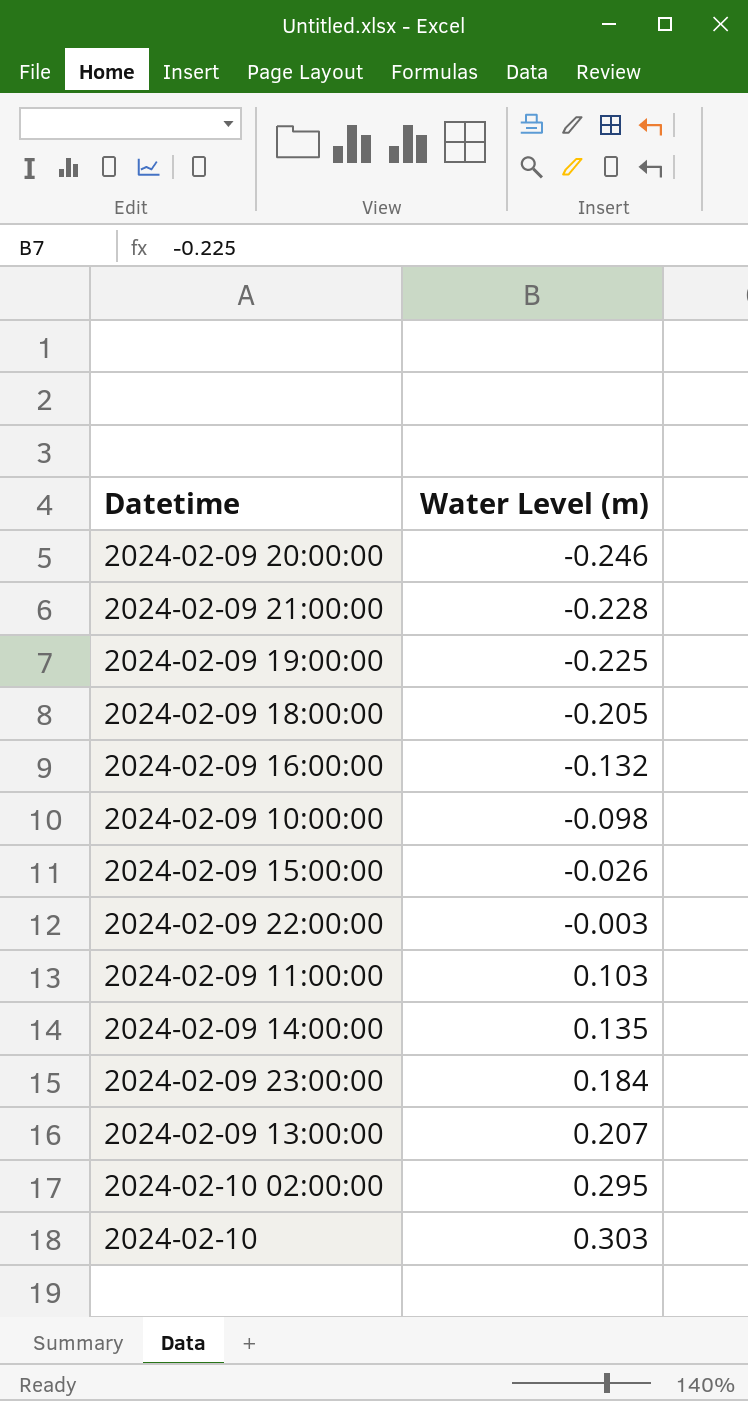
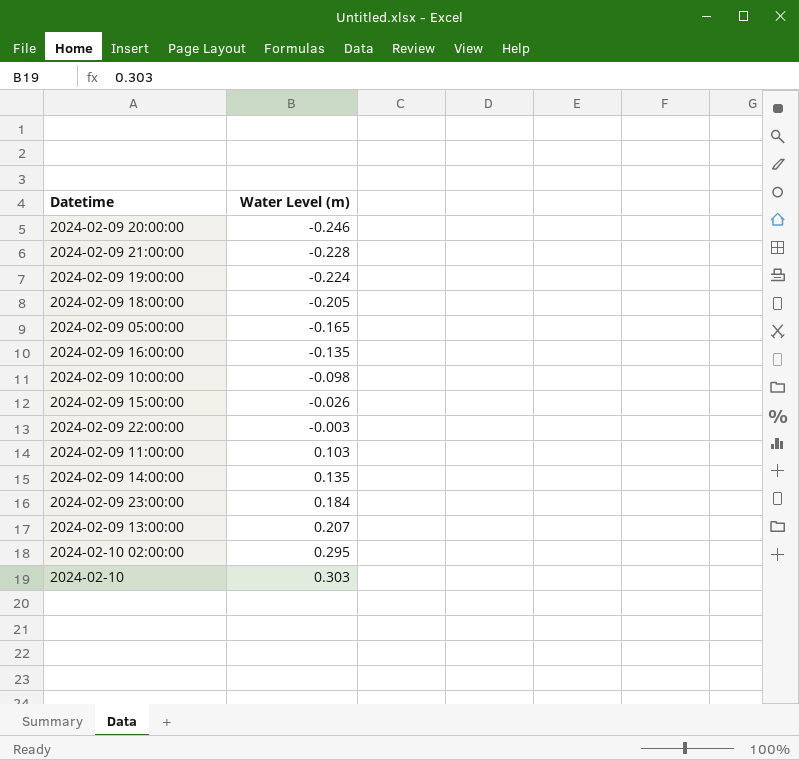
2024-02-09 19:00:00 | Water Level (m): -0.225 -> -0.224
row 2024-02-09 05:00:00: none -> -0.165
2024-02-09 16:00:00 | Water Level (m): -0.132 -> -0.135

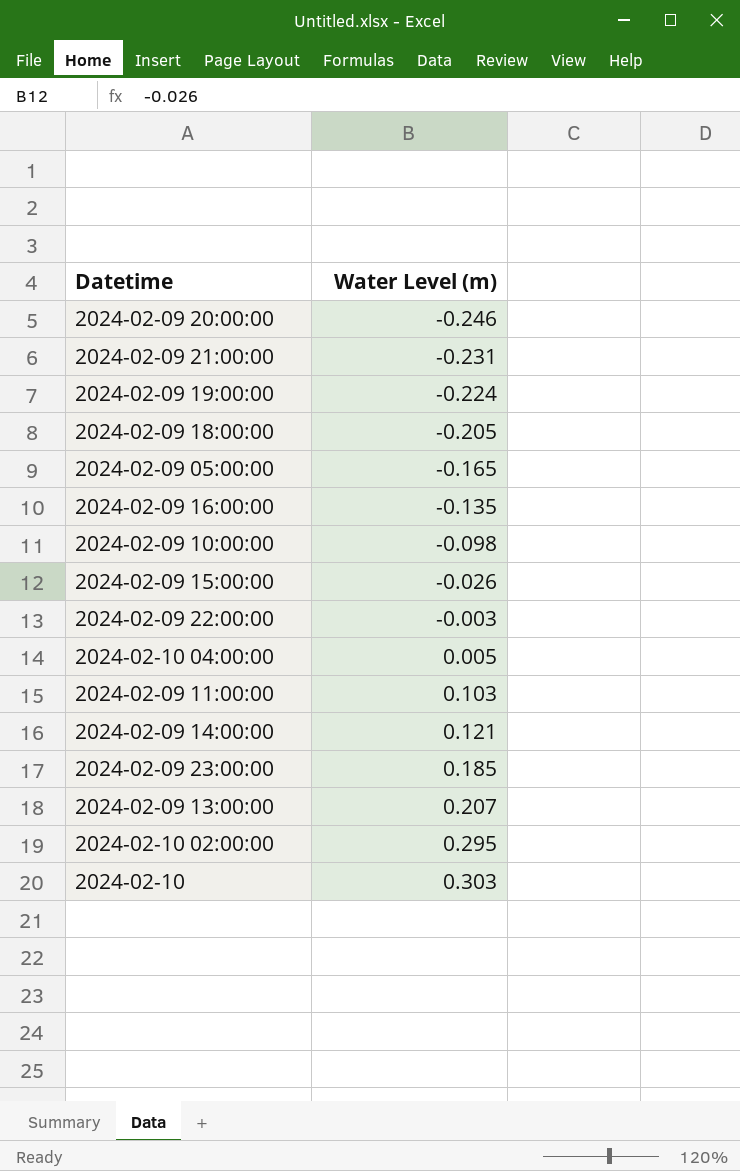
2024-02-09 21:00:00 | Water Level (m): -0.228 -> -0.231
row 2024-02-10 04:00:00: none -> 0.005
2024-02-09 14:00:00 | Water Level (m): 0.135 -> 0.121
2024-02-09 23:00:00 | Water Level (m): 0.184 -> 0.185

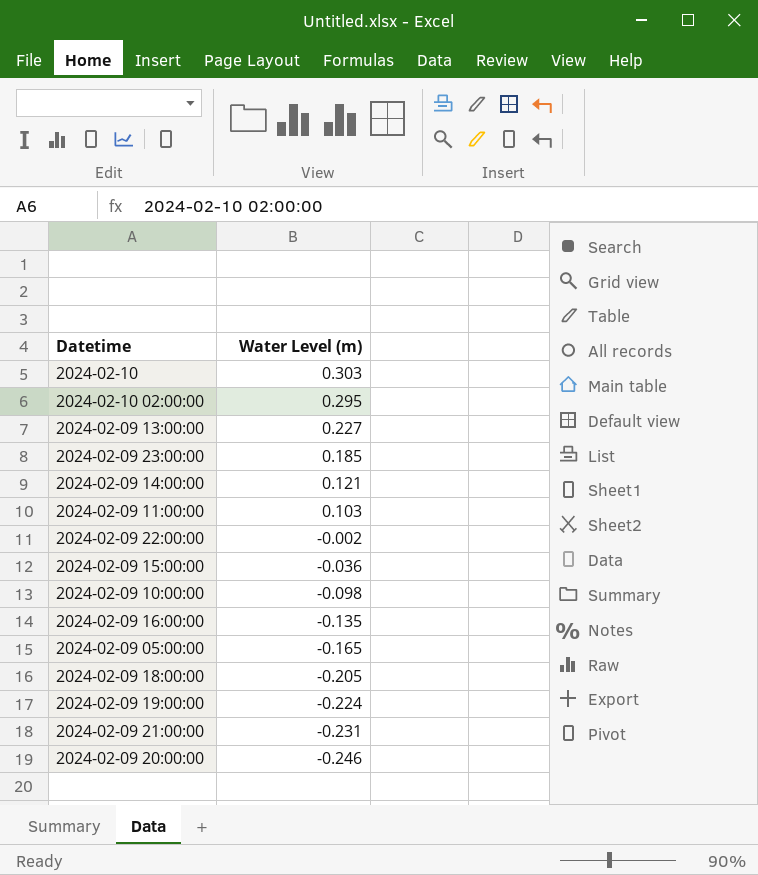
row order: Water Level (m) ascending -> Water Level (m) descending
row 2024-02-10 04:00:00: 0.005 -> none
2024-02-09 13:00:00 | Water Level (m): 0.207 -> 0.227
2024-02-09 22:00:00 | Water Level (m): -0.003 -> -0.002
2024-02-09 15:00:00 | Water Level (m): -0.026 -> -0.036

